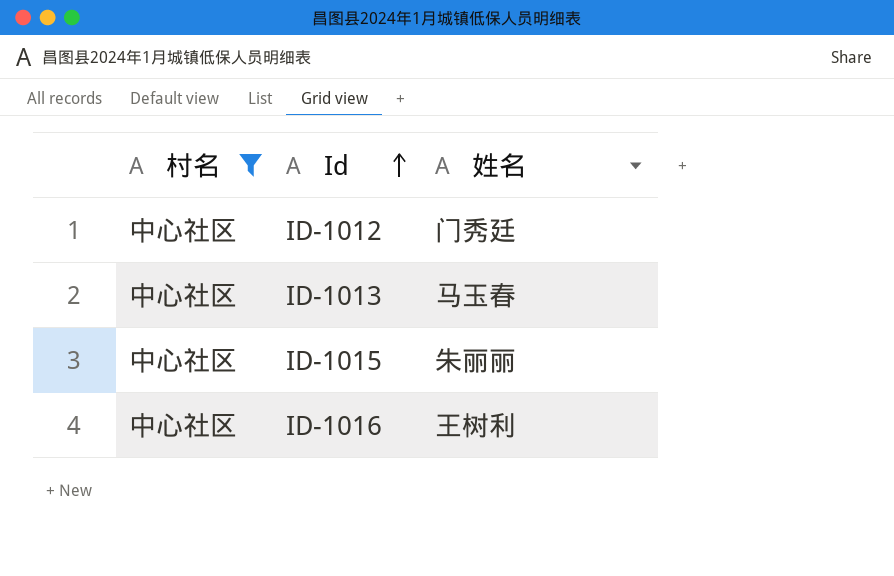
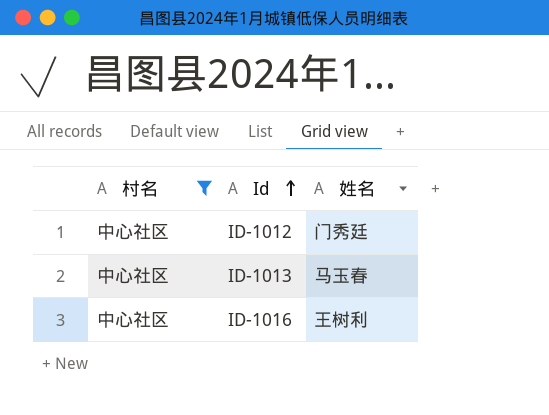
row ID-1015: 中心社区 | 朱丽丽 -> none

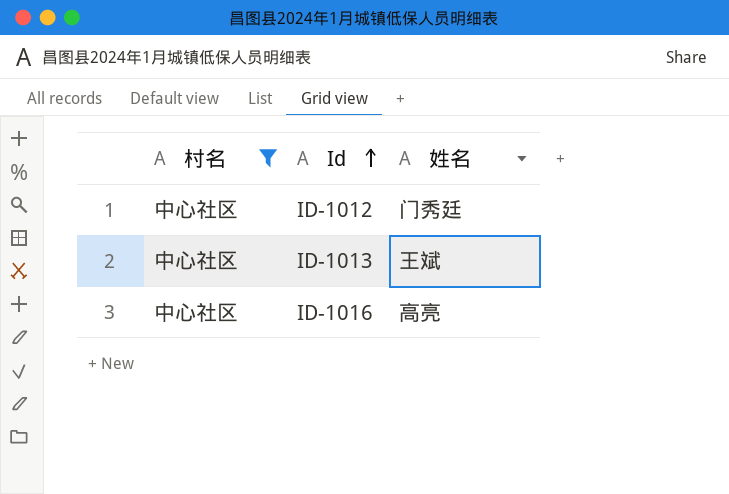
ID-1013 | 姓名: 马玉春 -> 王斌
ID-1016 | 姓名: 王树利 -> 高亮

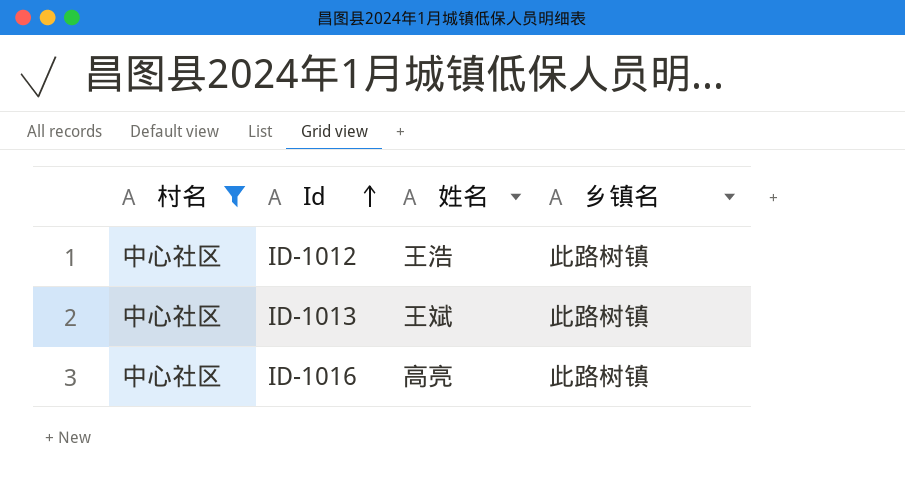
column 乡镇名 | position: none -> 4
ID-1012 | 姓名: 门秀廷 -> 王浩

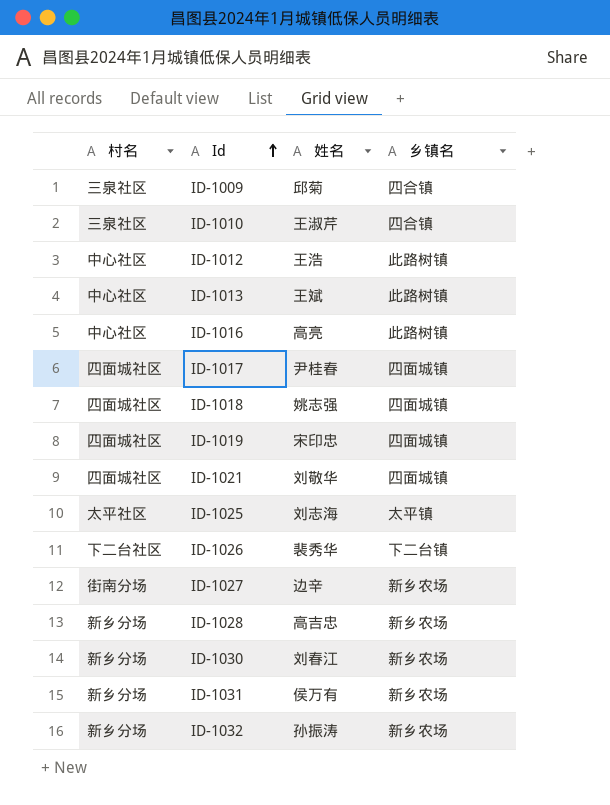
filter: 村名 = 中心社区 -> none

